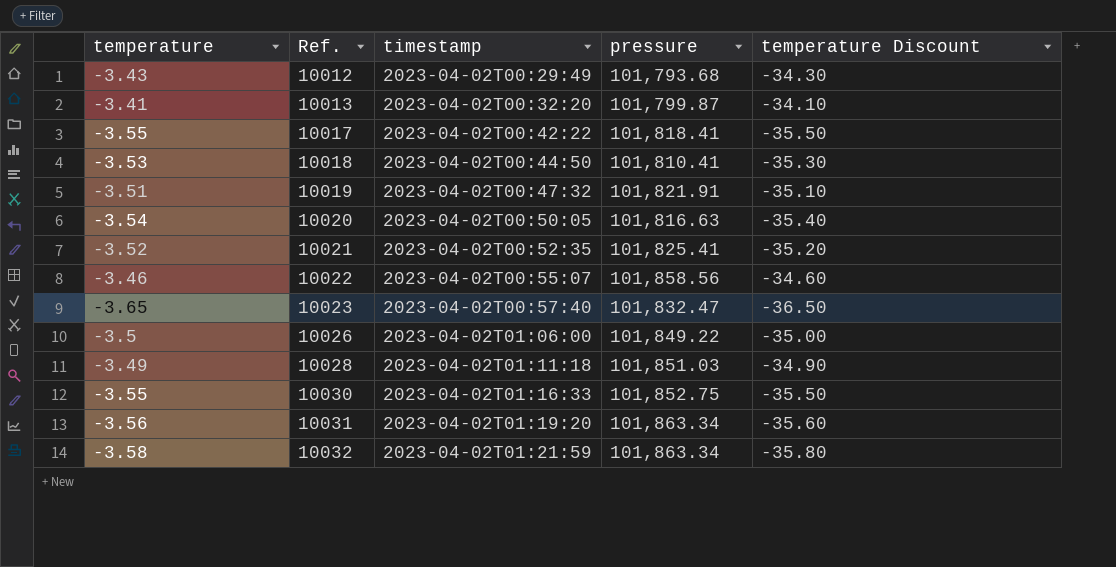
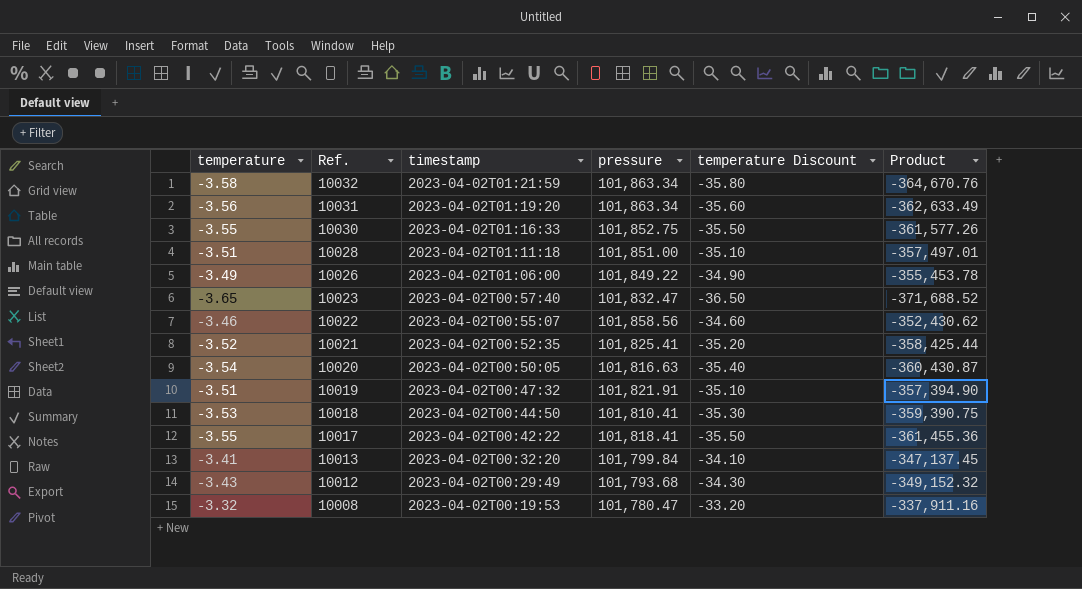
row order: Ref. ascending -> Ref. descending
column Product | formula: none -> [temperature] * [pressure]
10028 | temperature: -3.49 -> -3.51
10028 | pressure: 101,851.03 -> 101,851.00
10028 | temperature Discount: -34.90 -> -35.10
10026 | temperature: -3.5 -> -3.49
10026 | temperature Discount: -35.00 -> -34.90
10013 | pressure: 101,799.87 -> 101,799.84
row 10008: none -> -3.32 | 2023-04-02T00:19:53 | 101,780.47 | -33.20 | -337,911.16

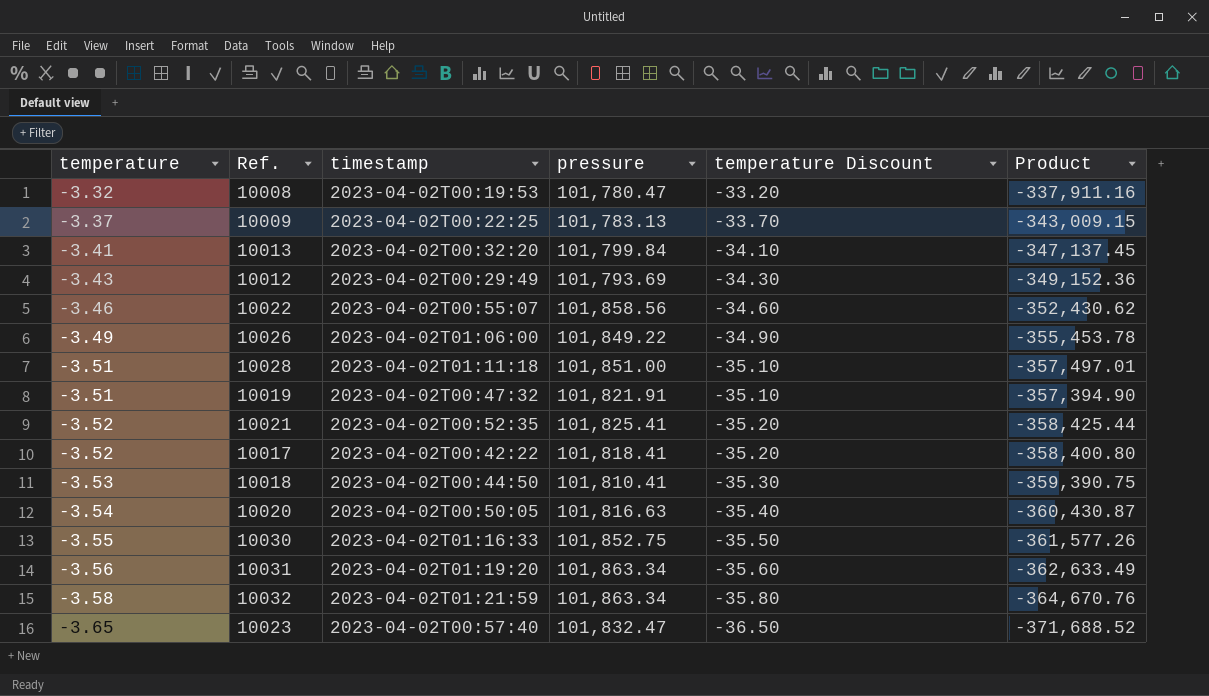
row order: Ref. descending -> temperature descending
row 10009: none -> -3.37 | 2023-04-02T00:22:25 | 101,783.13 | -33.70 | -343,009.15
10012 | pressure: 101,793.68 -> 101,793.69
10012 | Product: -349,152.32 -> -349,152.36
10017 | temperature: -3.55 -> -3.52
10017 | temperature Discount: -35.50 -> -35.20
10017 | Product: -361,455.36 -> -358,400.80

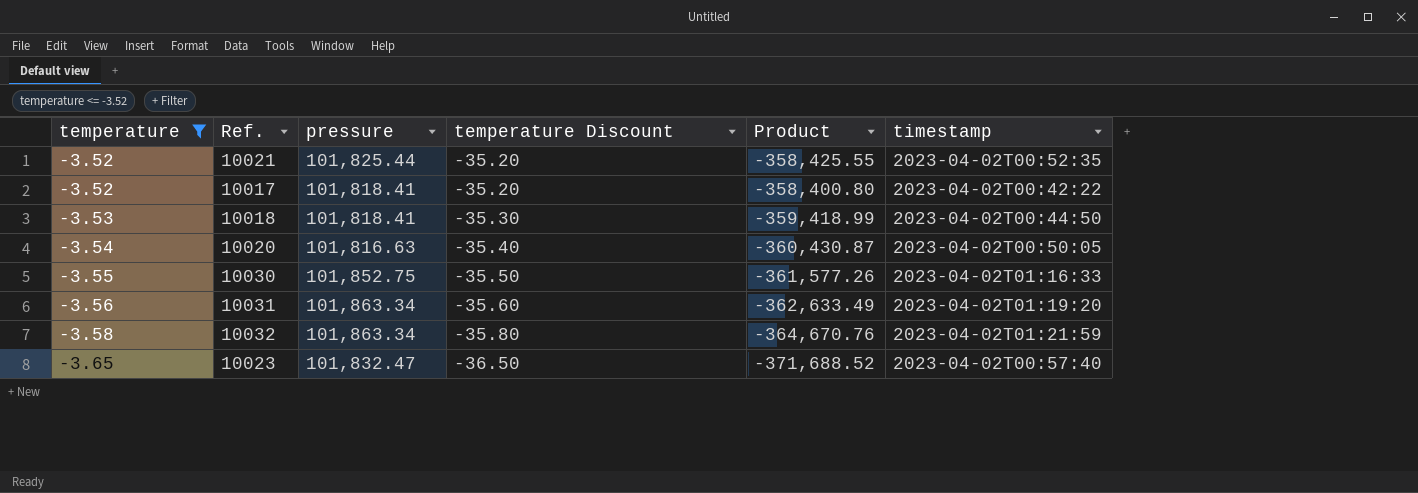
filter: none -> temperature <= -3.52
column timestamp | position: 3 -> 6
10021 | pressure: 101,825.41 -> 101,825.44
10021 | Product: -358,425.44 -> -358,425.55
10018 | pressure: 101,810.41 -> 101,818.41
10018 | Product: -359,390.75 -> -359,418.99

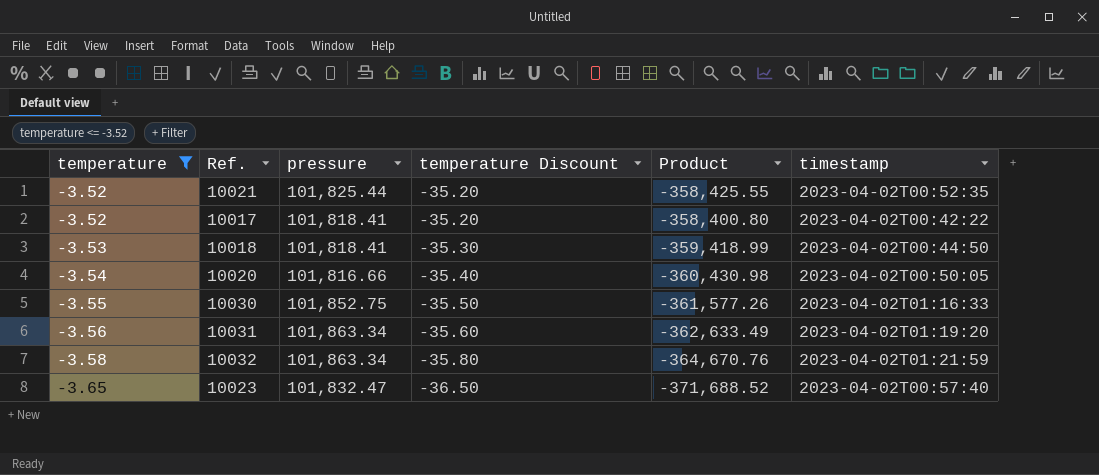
10020 | pressure: 101,816.63 -> 101,816.66
10020 | Product: -360,430.87 -> -360,430.98

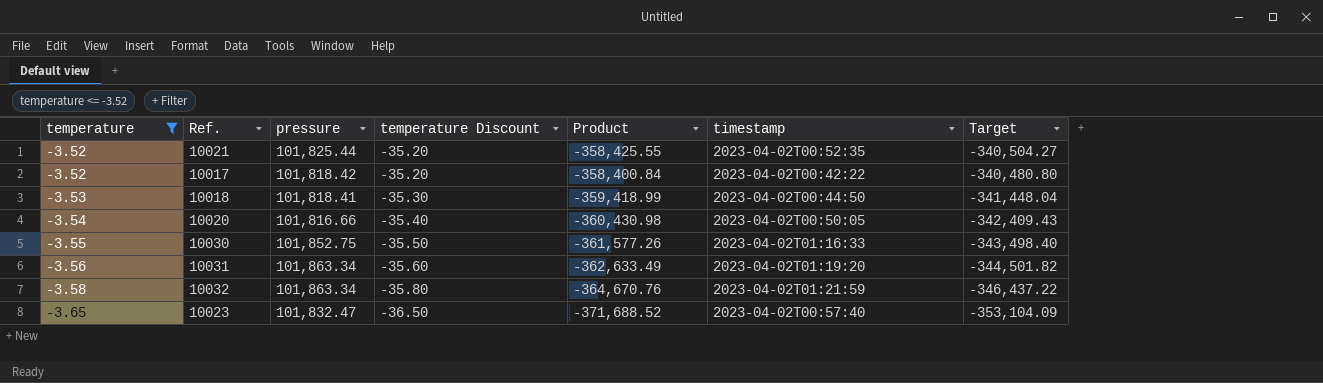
column Target | formula: none -> [Product] * 0.95
10017 | pressure: 101,818.41 -> 101,818.42
10017 | Product: -358,400.80 -> -358,400.84

